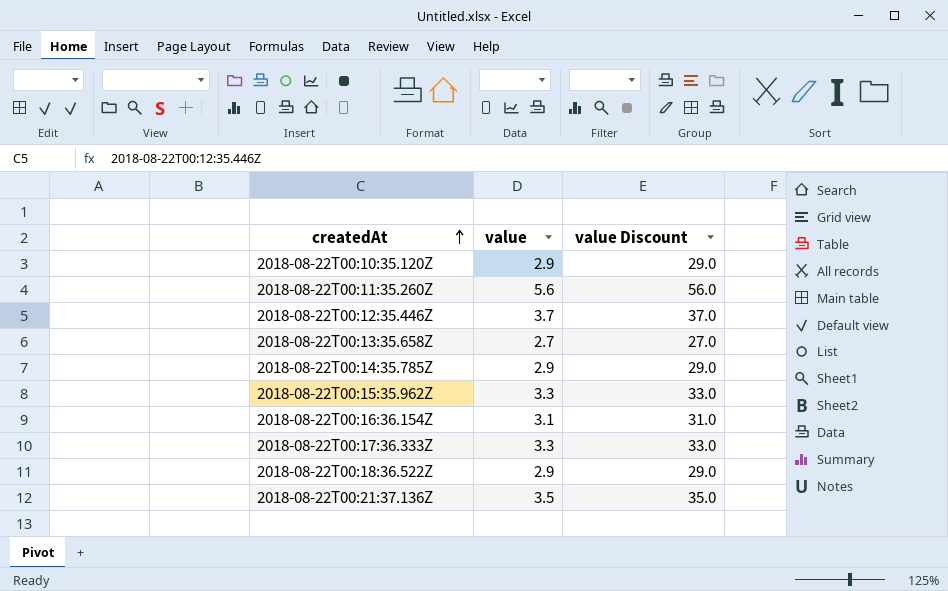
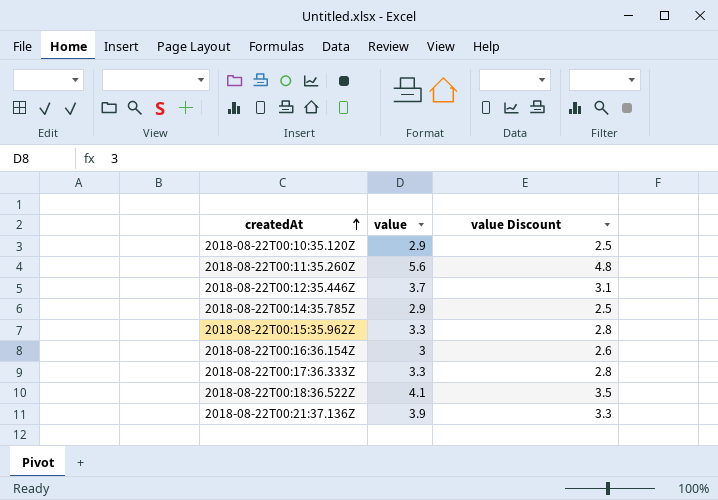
column value Discount | formula: [value] * 10 -> [value] * 0.85
row 2018-08-22T00:13:35.658Z: 2.7 | 27.0 -> none
2018-08-22T00:16:36.154Z | value: 3.1 -> 3
2018-08-22T00:18:36.522Z | value: 2.9 -> 4.1
2018-08-22T00:21:37.136Z | value: 3.5 -> 3.9

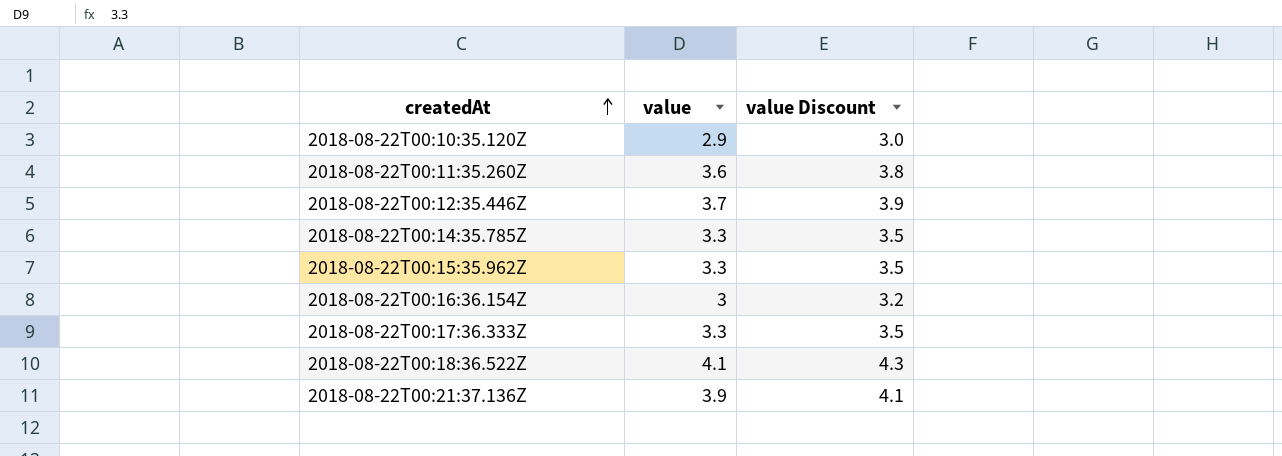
column value Discount | formula: [value] * 0.85 -> [value] * 1.05
2018-08-22T00:11:35.260Z | value: 5.6 -> 3.6
2018-08-22T00:14:35.785Z | value: 2.9 -> 3.3

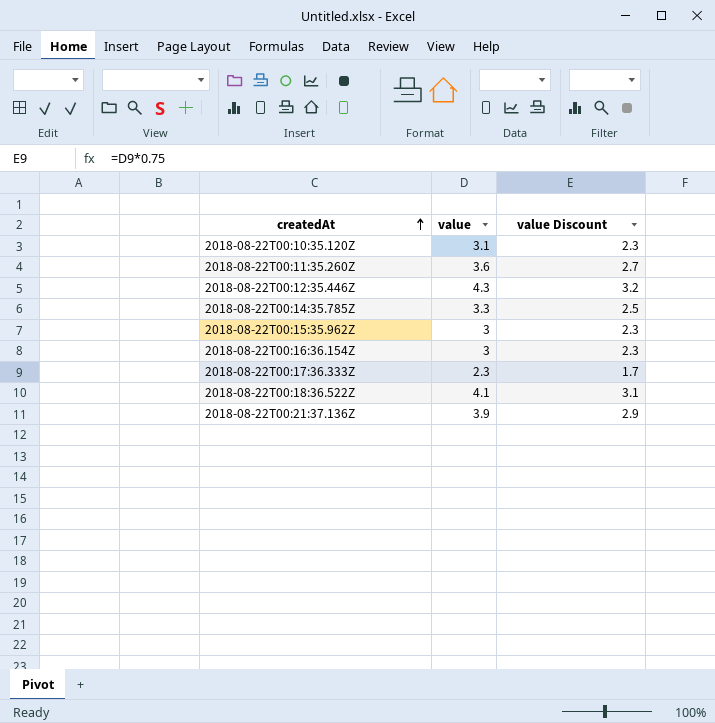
column value Discount | formula: [value] * 1.05 -> [value] * 0.75
2018-08-22T00:10:35.120Z | value: 2.9 -> 3.1
2018-08-22T00:12:35.446Z | value: 3.7 -> 4.3
2018-08-22T00:15:35.962Z | value: 3.3 -> 3
2018-08-22T00:17:36.333Z | value: 3.3 -> 2.3

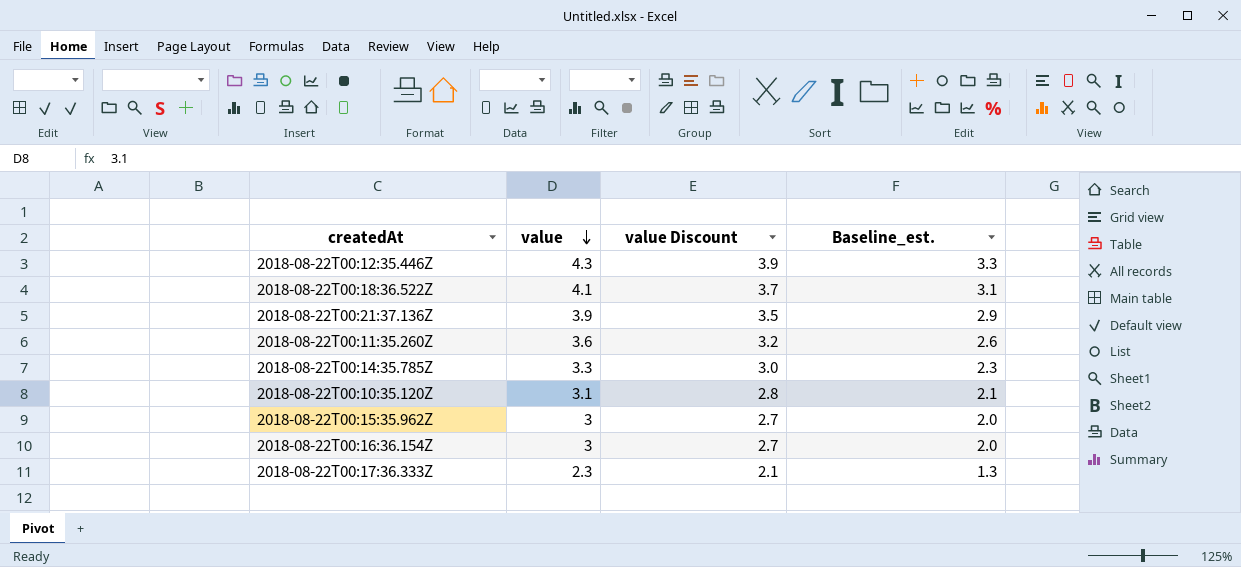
row order: createdAt ascending -> value descending
column value Discount | formula: [value] * 0.75 -> [value] * 0.9
column Baseline_est. | formula: none -> [value] - 1

